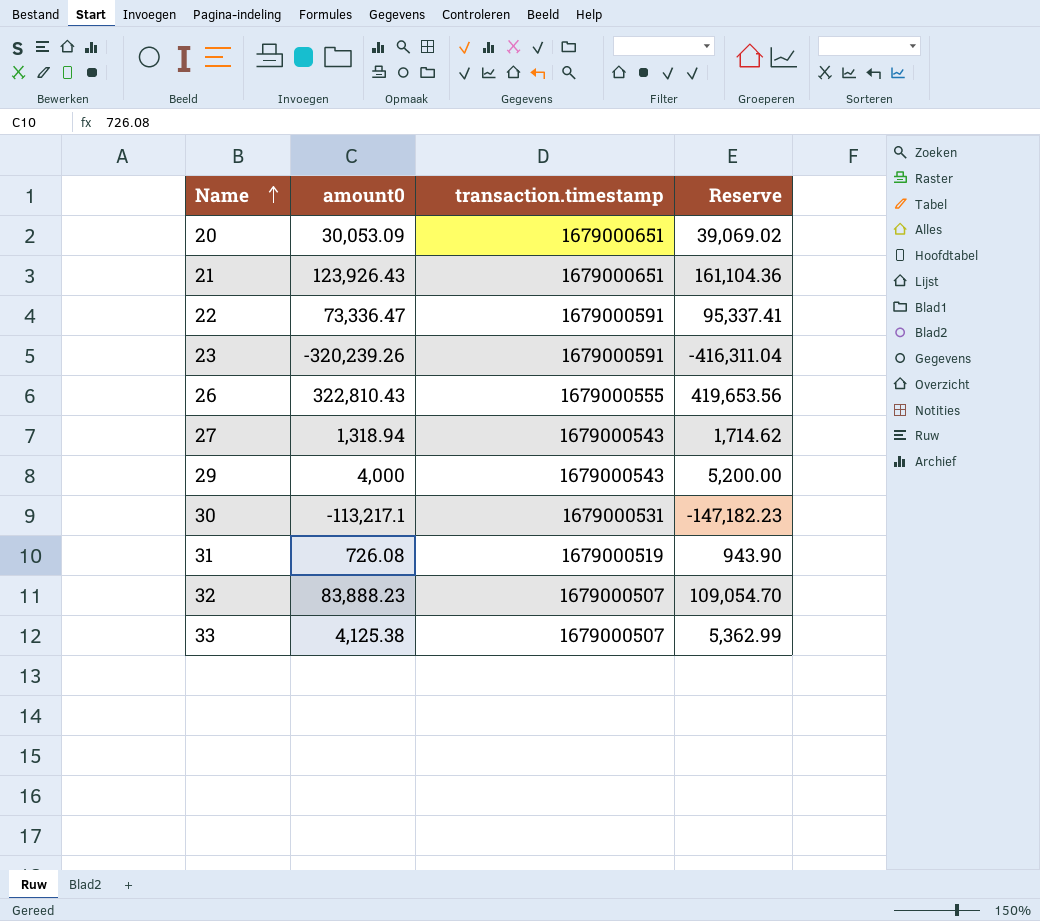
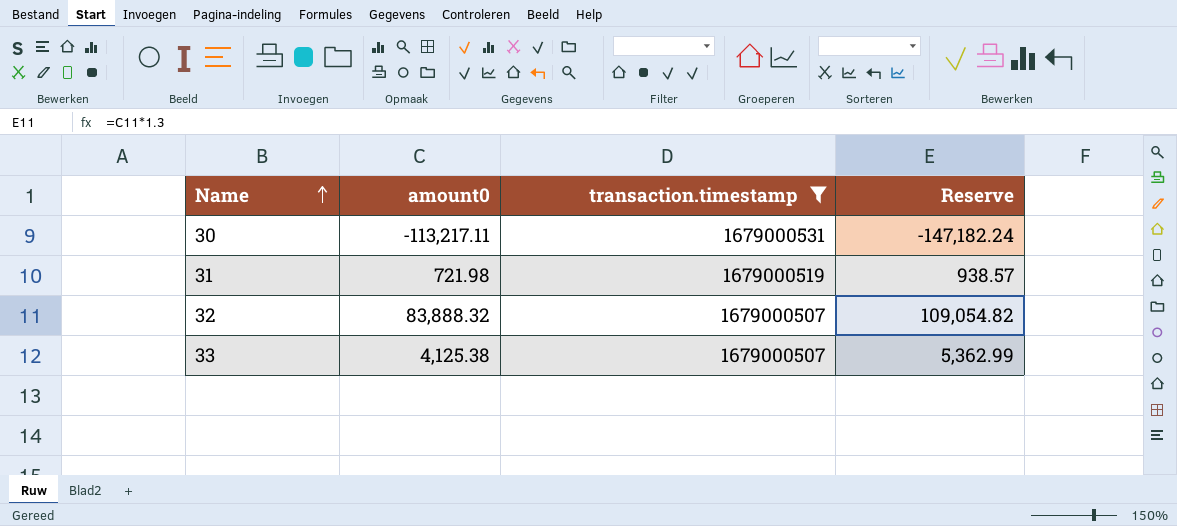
filter: none -> transaction.timestamp <= 1679000531
30 | amount0: -113,217.1 -> -113,217.11
30 | Reserve: -147,182.23 -> -147,182.24
31 | amount0: 726.08 -> 721.98
31 | Reserve: 943.90 -> 938.57
32 | amount0: 83,888.23 -> 83,888.32
32 | Reserve: 109,054.70 -> 109,054.82

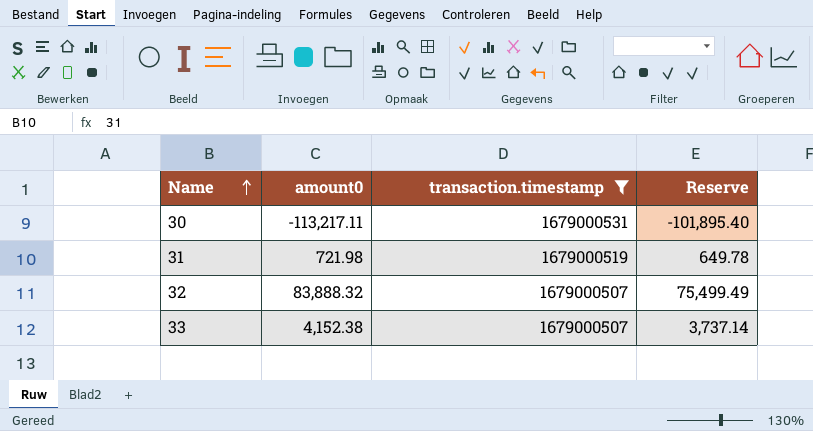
column Reserve | formula: [amount0] * 1.3 -> [amount0] * 0.9
33 | amount0: 4,125.38 -> 4,152.38

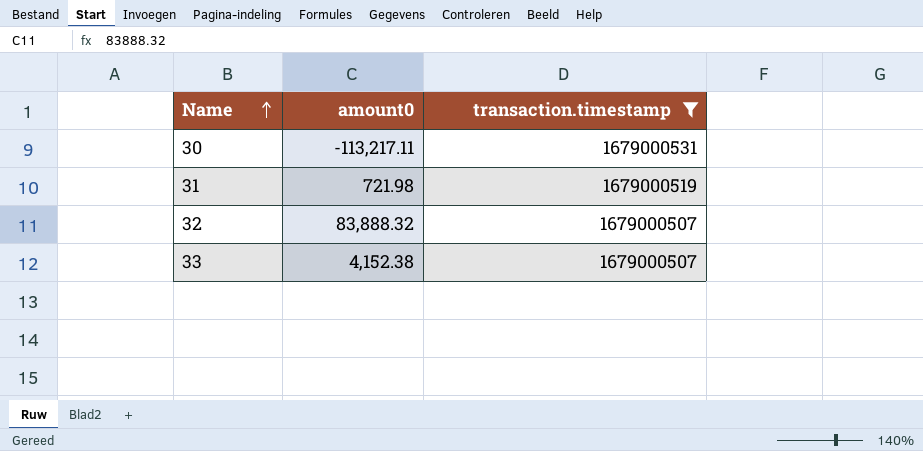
column Reserve | formula: [amount0] * 0.9 -> none

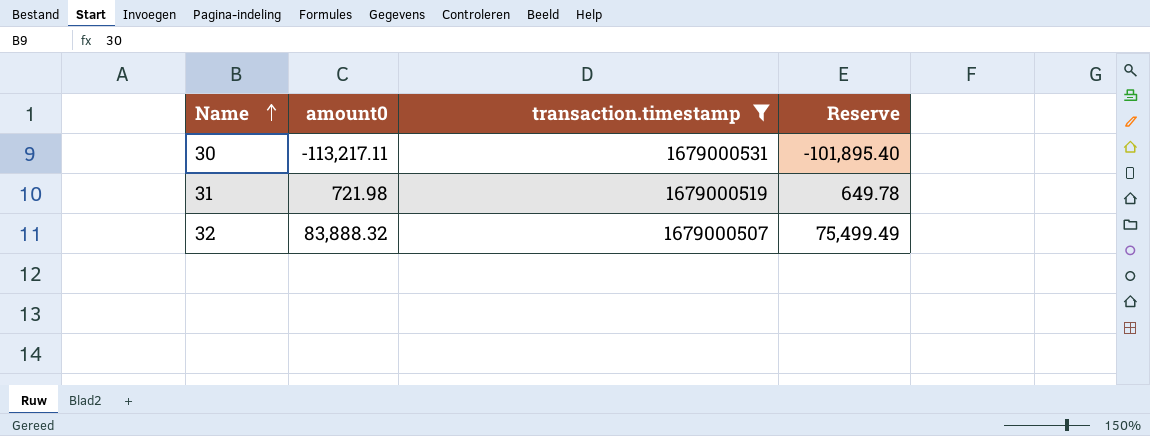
column Reserve | formula: none -> [amount0] * 0.9
row 33: 4,152.38 | 1679000507 -> none

